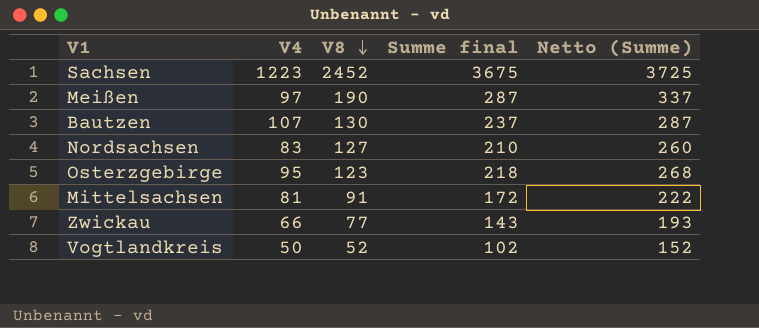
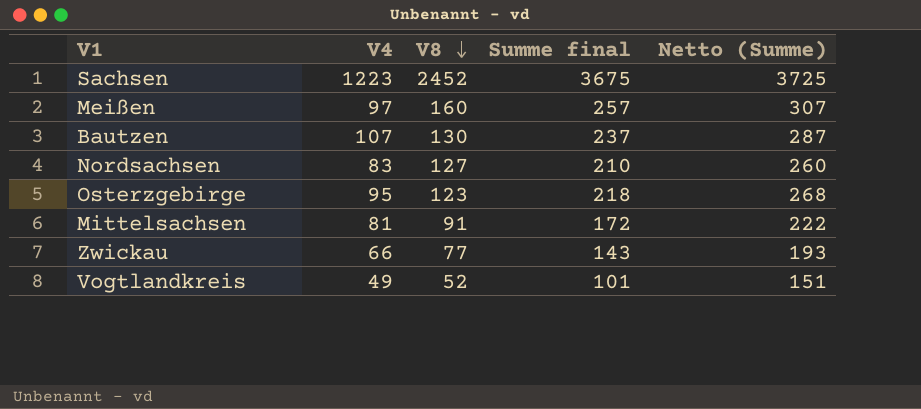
Meißen | V8: 190 -> 160
Meißen | Summe final: 287 -> 257
Meißen | Netto (Summe): 337 -> 307
Vogtlandkreis | V4: 50 -> 49
Vogtlandkreis | Summe final: 102 -> 101
Vogtlandkreis | Netto (Summe): 152 -> 151

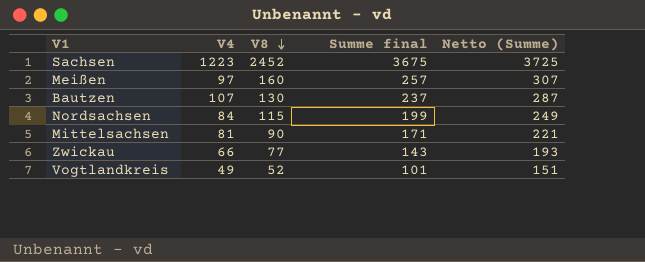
row Osterzgebirge: 95 | 123 | 218 | 268 -> none
Nordsachsen | V4: 83 -> 84
Nordsachsen | V8: 127 -> 115
Nordsachsen | Summe final: 210 -> 199
Nordsachsen | Netto (Summe): 260 -> 249
Mittelsachsen | V8: 91 -> 90
Mittelsachsen | Summe final: 172 -> 171
Mittelsachsen | Netto (Summe): 222 -> 221

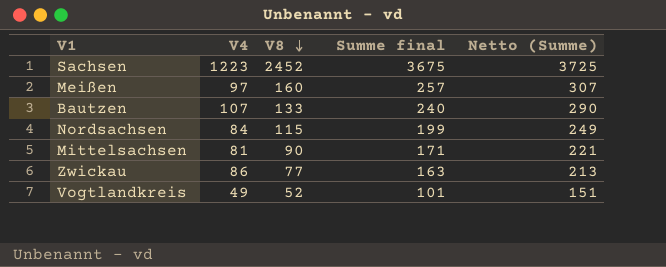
Bautzen | V8: 130 -> 133
Bautzen | Summe final: 237 -> 240
Bautzen | Netto (Summe): 287 -> 290
Zwickau | V4: 66 -> 86
Zwickau | Summe final: 143 -> 163
Zwickau | Netto (Summe): 193 -> 213

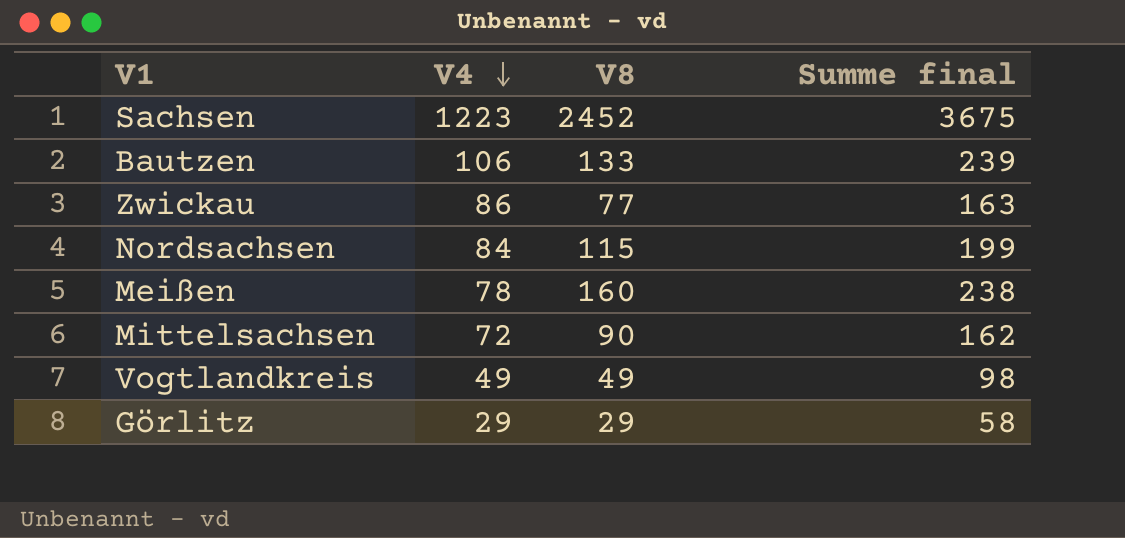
row order: V8 descending -> V4 descending
column Netto (Summe) | formula: [Summe final] + 50 -> none
Bautzen | V4: 107 -> 106
Bautzen | Summe final: 240 -> 239
Meißen | V4: 97 -> 78
Meißen | Summe final: 257 -> 238
Mittelsachsen | V4: 81 -> 72
Mittelsachsen | Summe final: 171 -> 162
Vogtlandkreis | V8: 52 -> 49
Vogtlandkreis | Summe final: 101 -> 98
row Görlitz: none -> 29 | 29 | 58

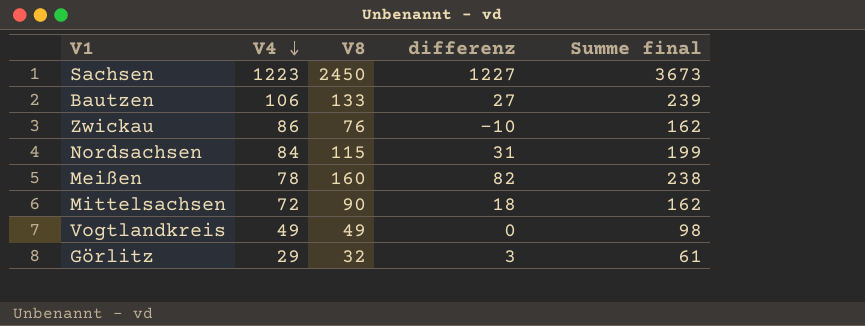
column differenz | formula: none -> [V8] - [V4]
Sachsen | V8: 2452 -> 2450
Sachsen | Summe final: 3675 -> 3673
Zwickau | V8: 77 -> 76
Zwickau | Summe final: 163 -> 162
Görlitz | V8: 29 -> 32
Görlitz | Summe final: 58 -> 61

